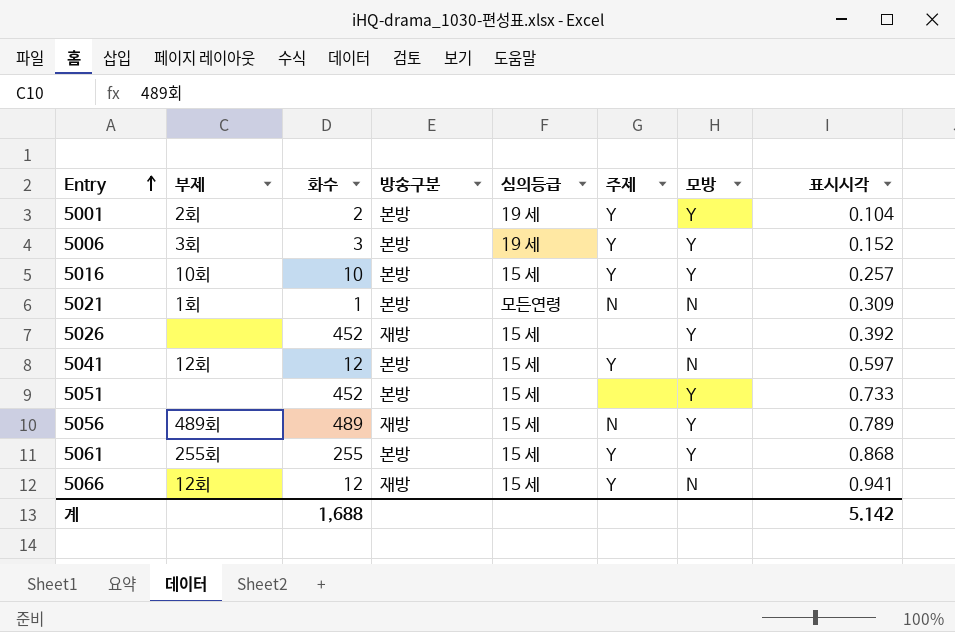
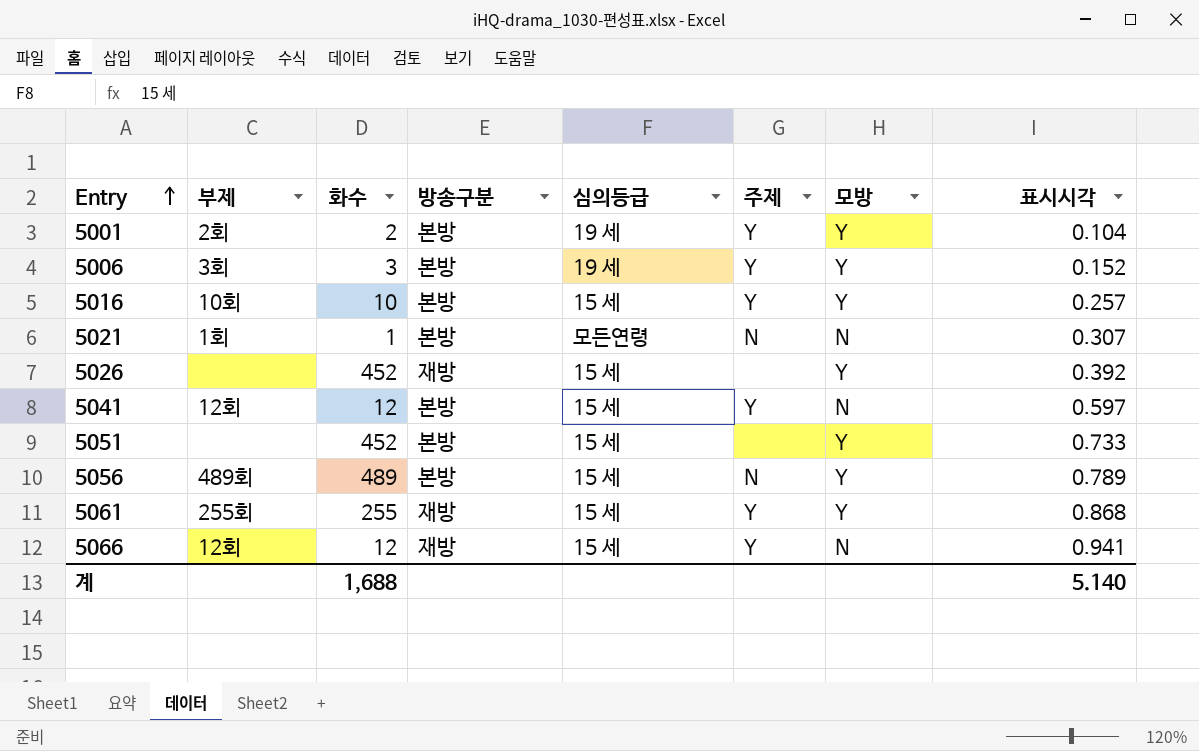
5021 | 표시시각: 0.309 -> 0.307
5056 | 방송구분: 재방 -> 본방
5061 | 방송구분: 본방 -> 재방
계 | 표시시각: 5.142 -> 5.140

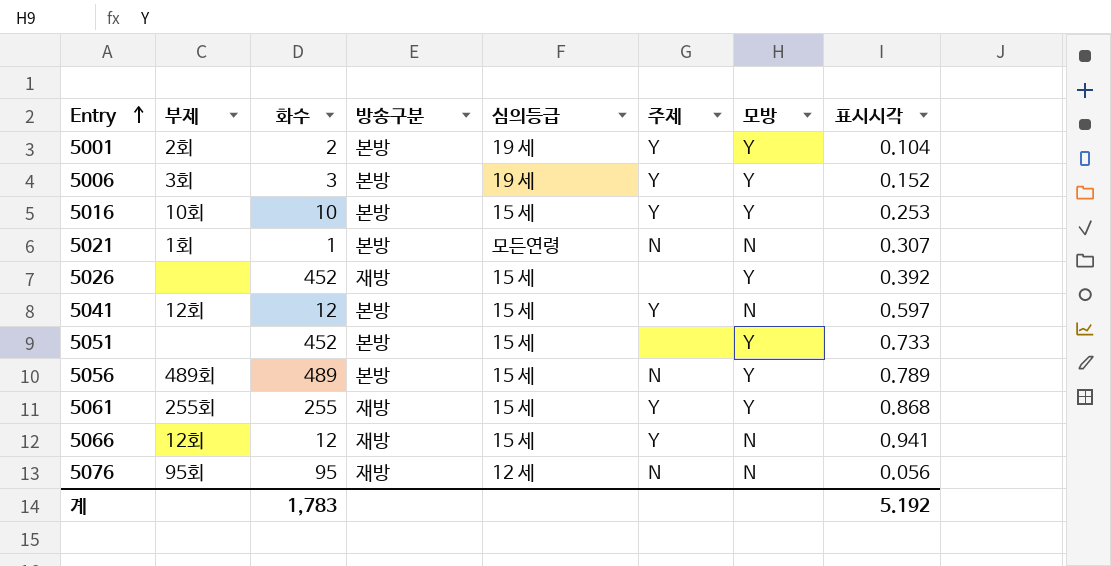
5016 | 표시시각: 0.257 -> 0.253
row 5076: none -> 95회 | 95 | 재방 | 12 세 | N | N | 0.056
계 | 화수: 1,688 -> 1,783
계 | 표시시각: 5.140 -> 5.192

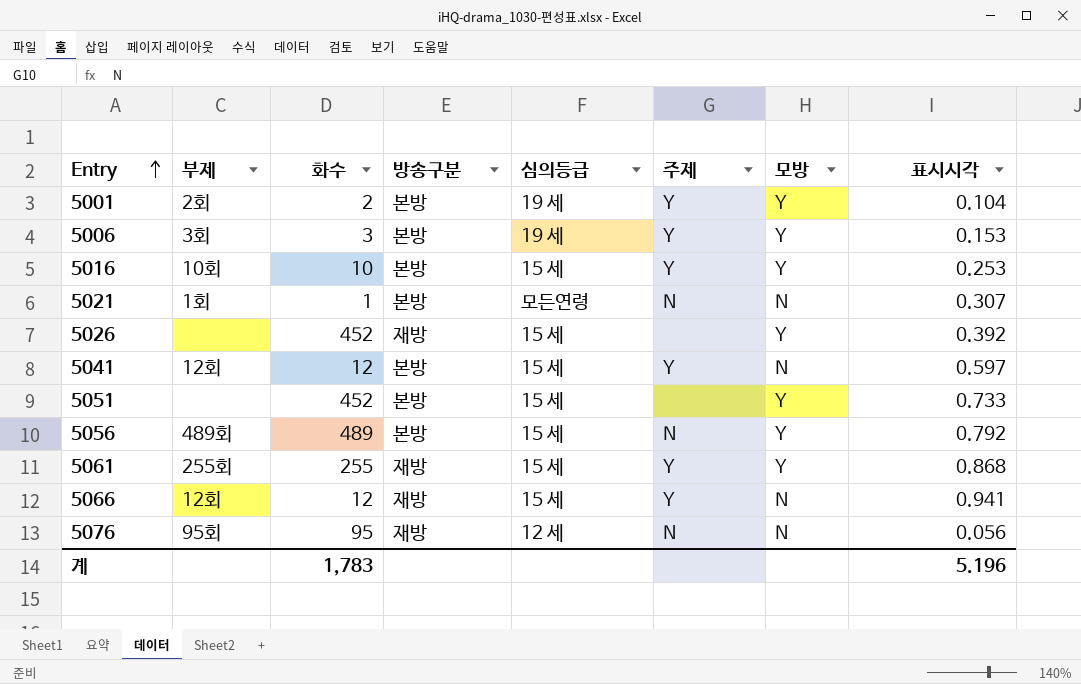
5006 | 표시시각: 0.152 -> 0.153
5056 | 표시시각: 0.789 -> 0.792
계 | 표시시각: 5.192 -> 5.196

